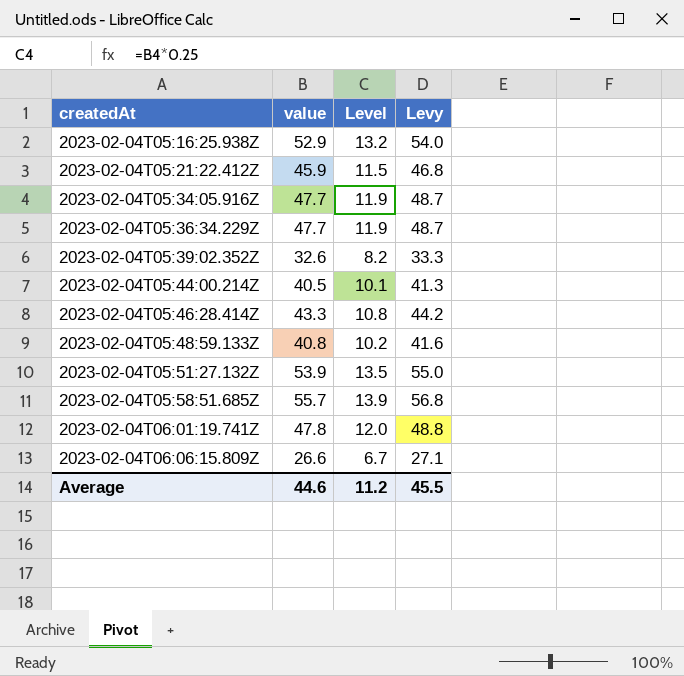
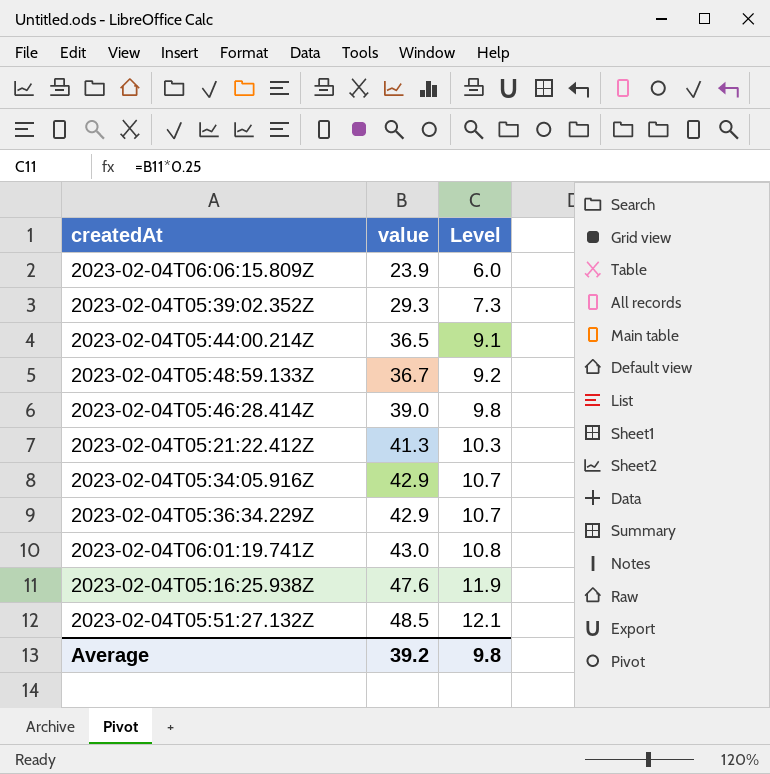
row order: createdAt ascending -> value ascending
column Levy | formula: [value] * 1.02 -> none
row 2023-02-04T05:58:51.685Z: 55.7 | 13.9 | 56.8 -> none
2023-02-04T06:06:15.809Z | value: 26.6 -> 23.9
2023-02-04T06:06:15.809Z | Level: 6.7 -> 6.0
2023-02-04T05:39:02.352Z | value: 32.6 -> 29.3
2023-02-04T05:39:02.352Z | Level: 8.2 -> 7.3
2023-02-04T05:44:00.214Z | value: 40.5 -> 36.5
2023-02-04T05:44:00.214Z | Level: 10.1 -> 9.1
2023-02-04T05:48:59.133Z | value: 40.8 -> 36.7
2023-02-04T05:48:59.133Z | Level: 10.2 -> 9.2
2023-02-04T05:46:28.414Z | value: 43.3 -> 39.0
2023-02-04T05:46:28.414Z | Level: 10.8 -> 9.8
2023-02-04T05:21:22.412Z | value: 45.9 -> 41.3
2023-02-04T05:21:22.412Z | Level: 11.5 -> 10.3
2023-02-04T05:34:05.916Z | value: 47.7 -> 42.9
2023-02-04T05:34:05.916Z | Level: 11.9 -> 10.7
2023-02-04T05:36:34.229Z | value: 47.7 -> 42.9
2023-02-04T05:36:34.229Z | Level: 11.9 -> 10.7
2023-02-04T06:01:19.741Z | value: 47.8 -> 43.0
2023-02-04T06:01:19.741Z | Level: 12.0 -> 10.8
2023-02-04T05:16:25.938Z | value: 52.9 -> 47.6
2023-02-04T05:16:25.938Z | Level: 13.2 -> 11.9
2023-02-04T05:51:27.132Z | value: 53.9 -> 48.5
2023-02-04T05:51:27.132Z | Level: 13.5 -> 12.1
Average | value: 44.6 -> 39.2
Average | Level: 11.2 -> 9.8

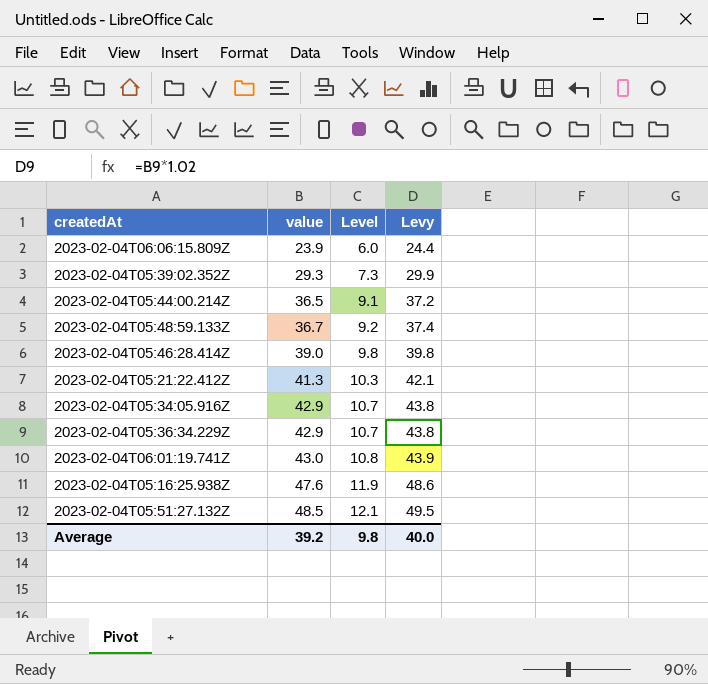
column Levy | formula: none -> [value] * 1.02

